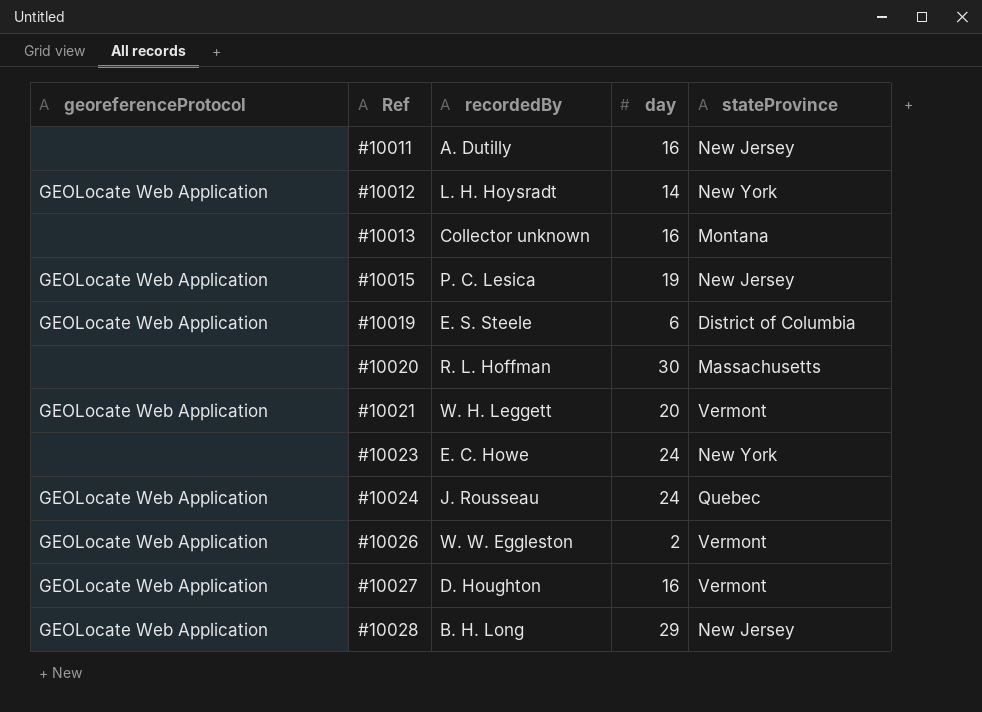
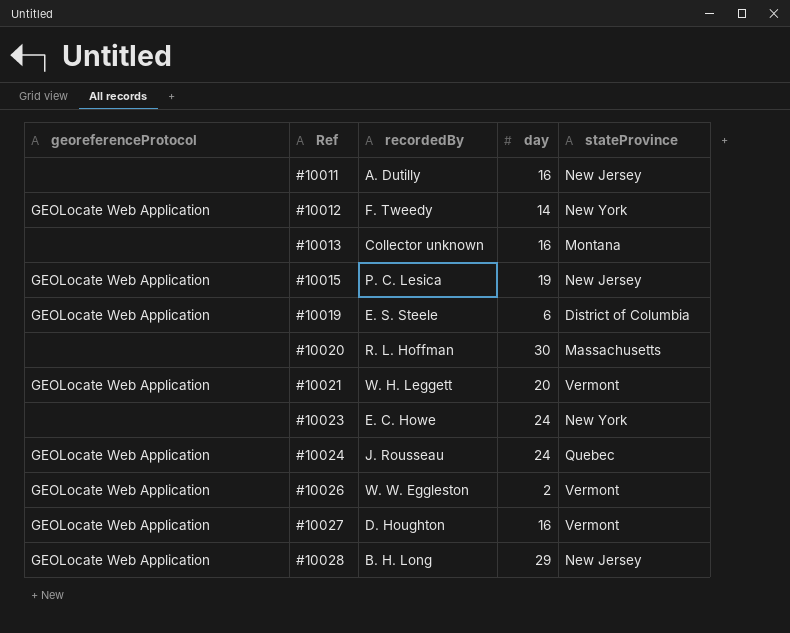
#10012 | recordedBy: L. H. Hoysradt -> F. Tweedy

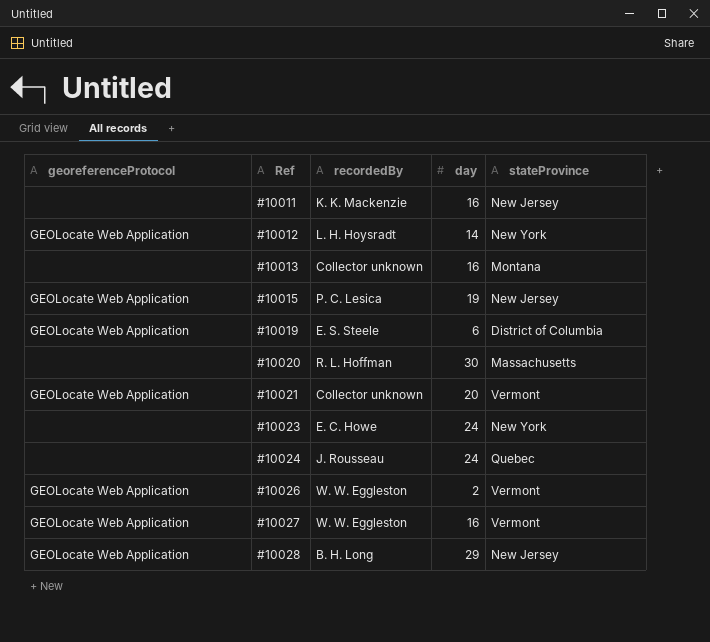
#10011 | recordedBy: A. Dutilly -> K. K. Mackenzie
#10012 | recordedBy: F. Tweedy -> L. H. Hoysradt
#10021 | recordedBy: W. H. Leggett -> Collector unknown
#10024 | georeferenceProtocol: GEOLocate Web Application -> none
#10027 | recordedBy: D. Houghton -> W. W. Eggleston

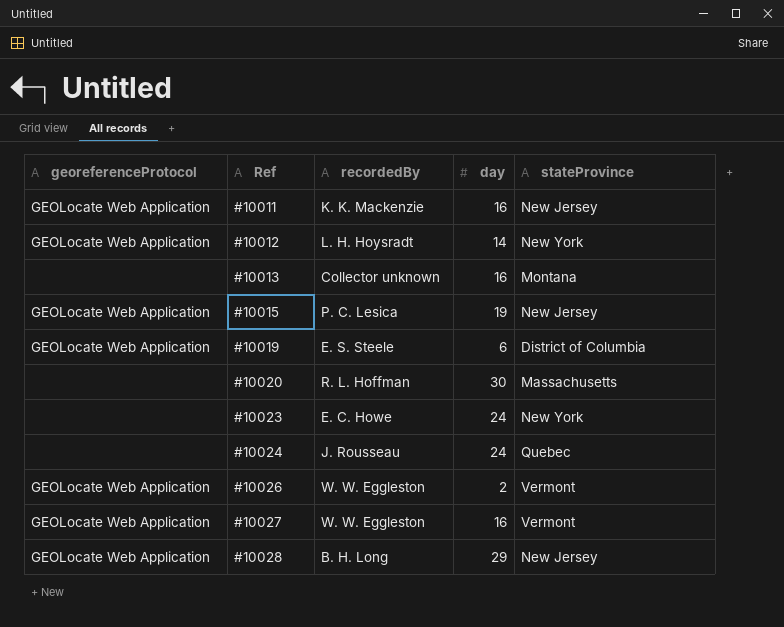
row #10021: GEOLocate Web Application | Collector unknown | 20 | Vermont -> none
#10011 | georeferenceProtocol: none -> GEOLocate Web Application

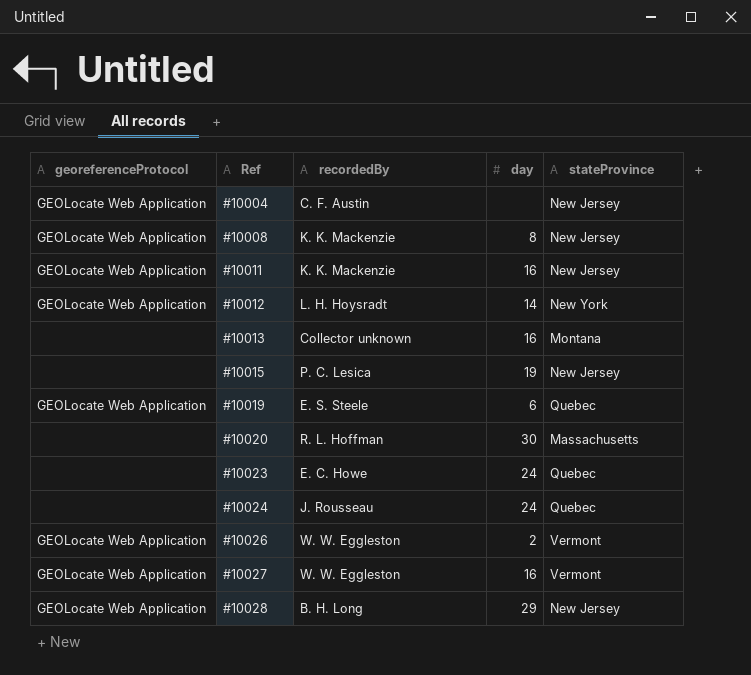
row #10004: none -> GEOLocate Web Application | C. F. Austin | none | New Jersey
row #10008: none -> GEOLocate Web Application | K. K. Mackenzie | 8 | New Jersey
#10015 | georeferenceProtocol: GEOLocate Web Application -> none
#10019 | stateProvince: District of Columbia -> Quebec
#10023 | stateProvince: New York -> Quebec

